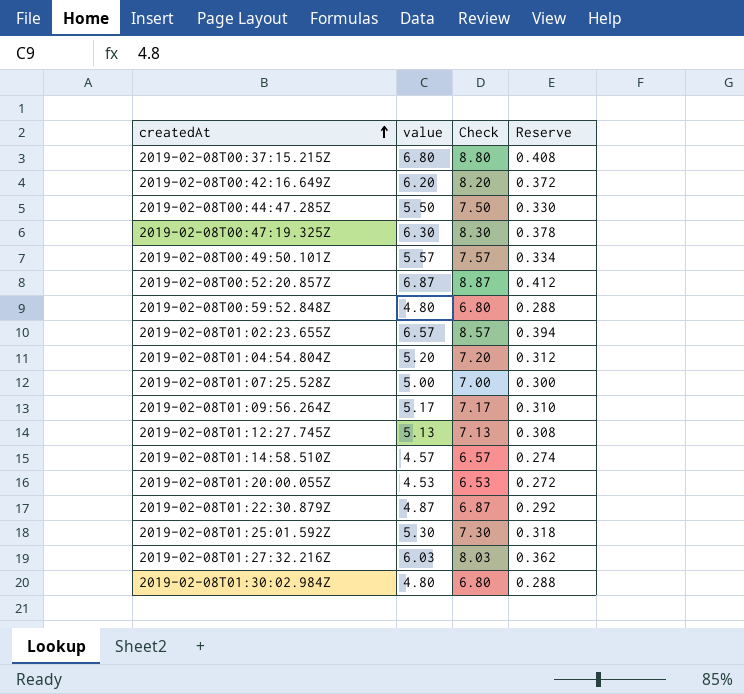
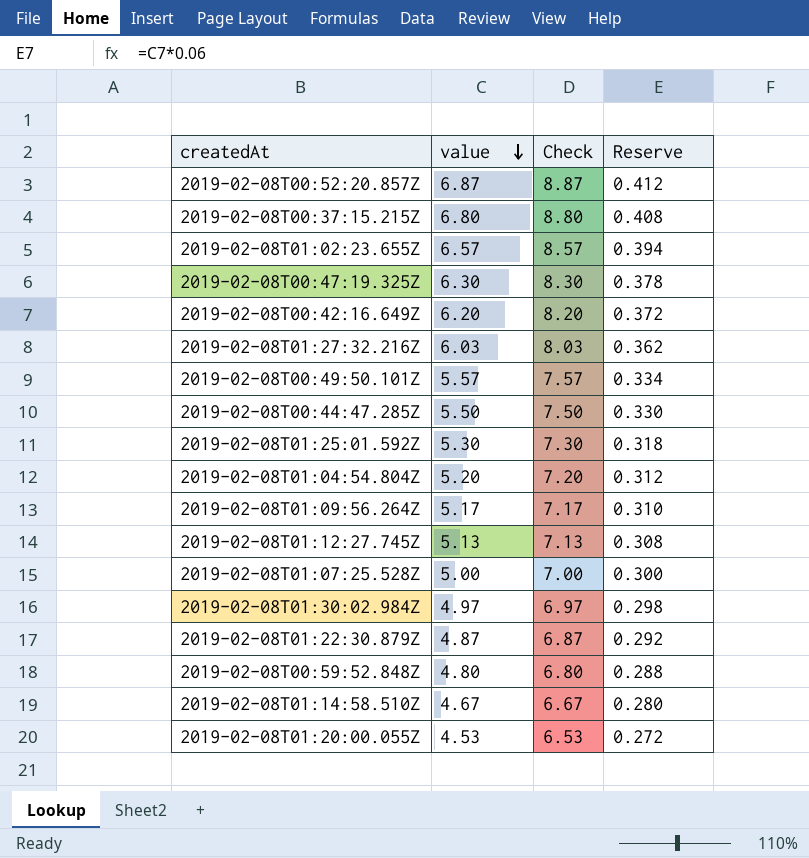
row order: createdAt ascending -> value descending
2019-02-08T01:30:02.984Z | value: 4.80 -> 4.97
2019-02-08T01:30:02.984Z | Check: 6.80 -> 6.97
2019-02-08T01:30:02.984Z | Reserve: 0.288 -> 0.298
2019-02-08T01:14:58.510Z | value: 4.57 -> 4.67
2019-02-08T01:14:58.510Z | Check: 6.57 -> 6.67
2019-02-08T01:14:58.510Z | Reserve: 0.274 -> 0.280

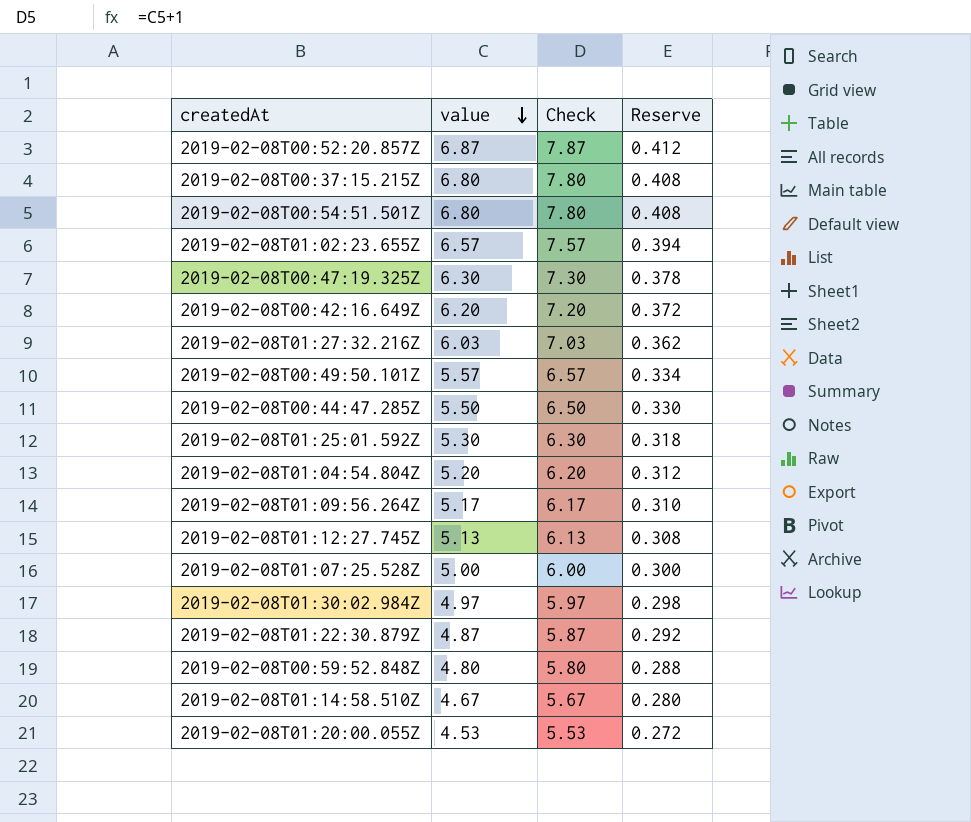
column Check | formula: [value] + 2 -> [value] + 1
row 2019-02-08T00:54:51.501Z: none -> 6.80 | 7.80 | 0.408

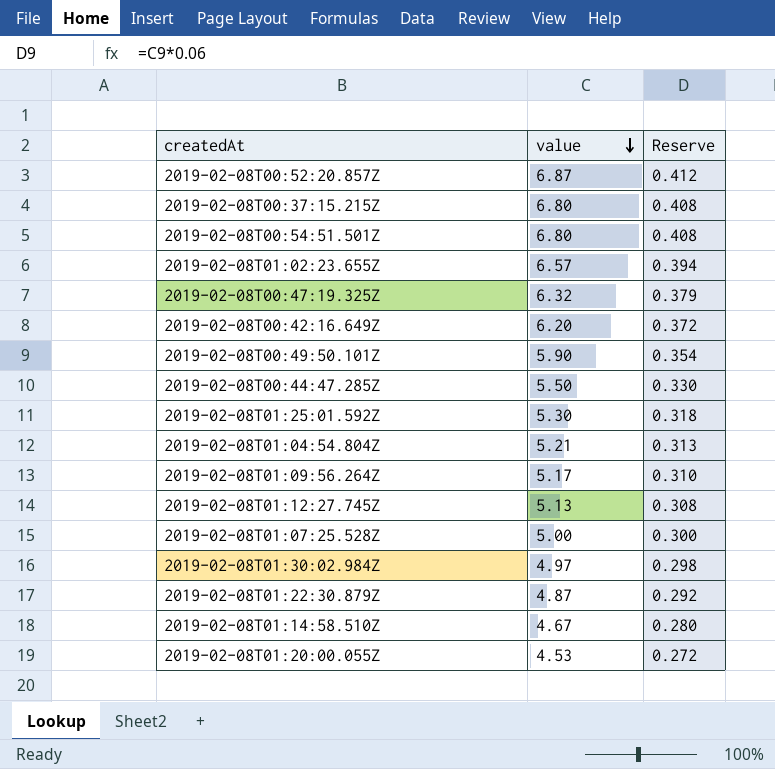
column Check | formula: [value] + 1 -> none
row 2019-02-08T01:27:32.216Z: 6.03 | 7.03 | 0.362 -> none
row 2019-02-08T00:59:52.848Z: 4.80 | 5.80 | 0.288 -> none
2019-02-08T00:47:19.325Z | value: 6.30 -> 6.32
2019-02-08T00:47:19.325Z | Reserve: 0.378 -> 0.379
2019-02-08T00:49:50.101Z | value: 5.57 -> 5.90
2019-02-08T00:49:50.101Z | Reserve: 0.334 -> 0.354
2019-02-08T01:04:54.804Z | value: 5.20 -> 5.21
2019-02-08T01:04:54.804Z | Reserve: 0.312 -> 0.313

